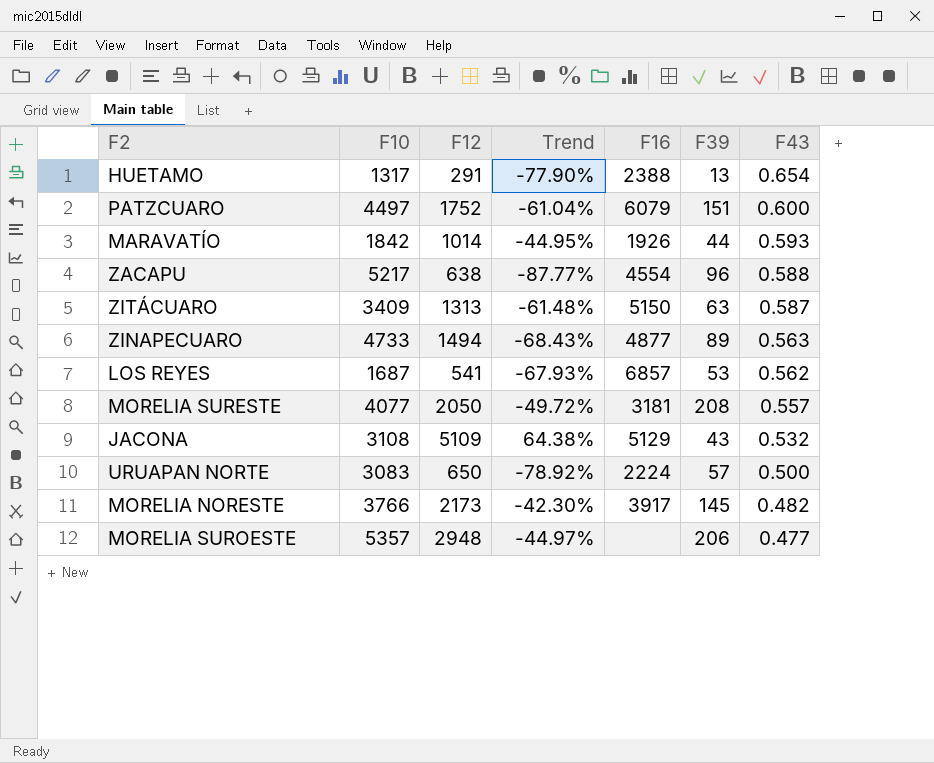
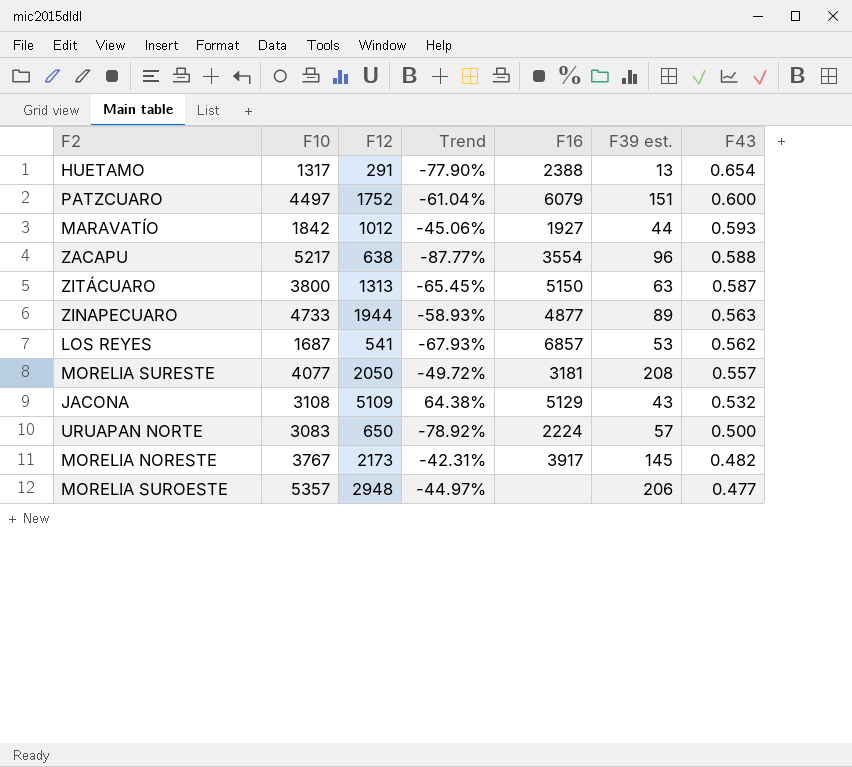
column name: F39 -> F39 est.
MARAVATÍO | F12: 1014 -> 1012
MARAVATÍO | Trend: -44.95% -> -45.06%
MARAVATÍO | F16: 1926 -> 1927
ZACAPU | F16: 4554 -> 3554
ZITÁCUARO | F10: 3409 -> 3800
ZITÁCUARO | Trend: -61.48% -> -65.45%
ZINAPECUARO | F12: 1494 -> 1944
ZINAPECUARO | Trend: -68.43% -> -58.93%
MORELIA NORESTE | F10: 3766 -> 3767
MORELIA NORESTE | Trend: -42.30% -> -42.31%

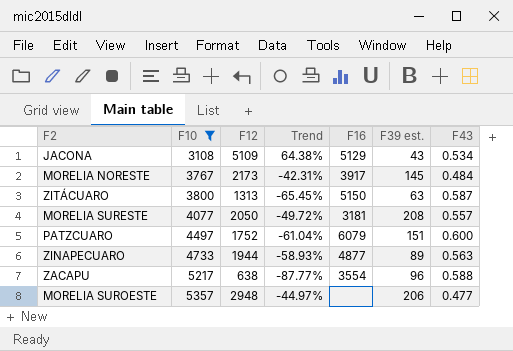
filter: none -> F10 >= 3108
row order: F43 descending -> F10 ascending
JACONA | F43: 0.532 -> 0.534
MORELIA NORESTE | F43: 0.482 -> 0.484

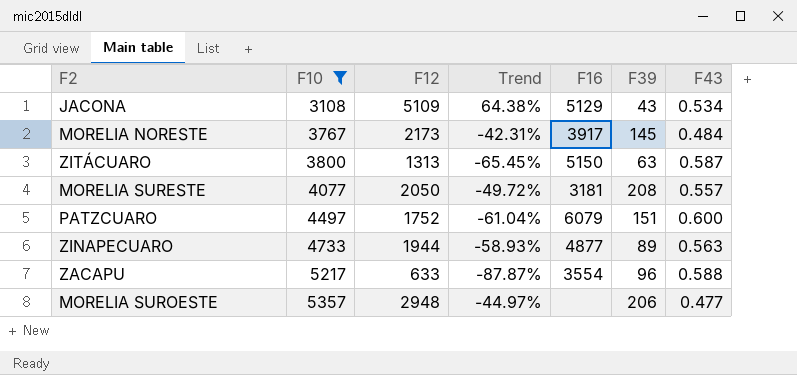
column name: F39 est. -> F39
ZACAPU | F12: 638 -> 633
ZACAPU | Trend: -87.77% -> -87.87%

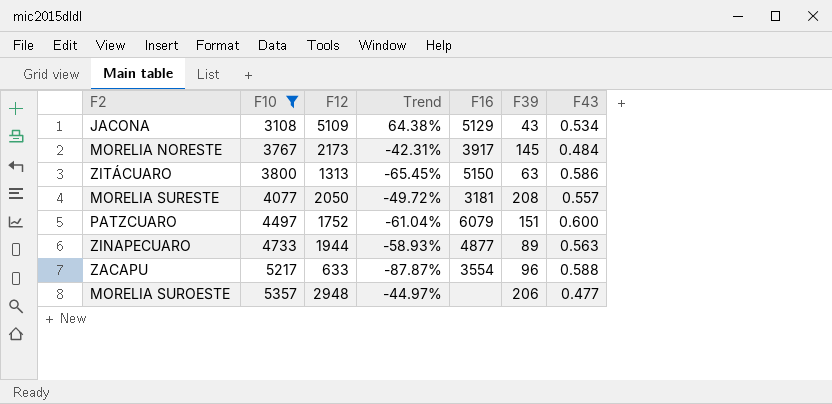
ZITÁCUARO | F43: 0.587 -> 0.586

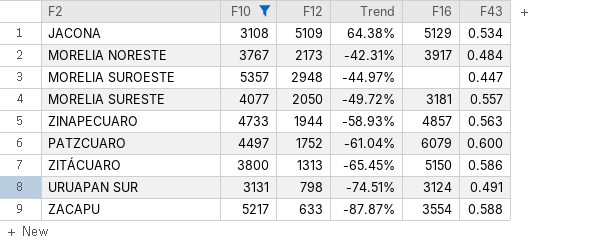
row order: F10 ascending -> Trend descending
column F39 | position: 6 -> none
MORELIA SUROESTE | F43: 0.477 -> 0.447
ZINAPECUARO | F16: 4877 -> 4857
row URUAPAN SUR: none -> 3131 | 798 | -74.51% | 3124 | 0.491

